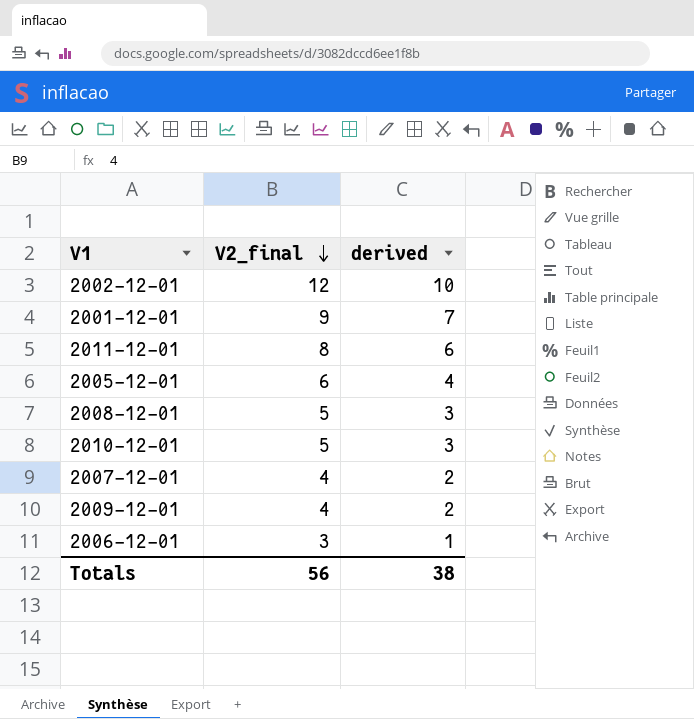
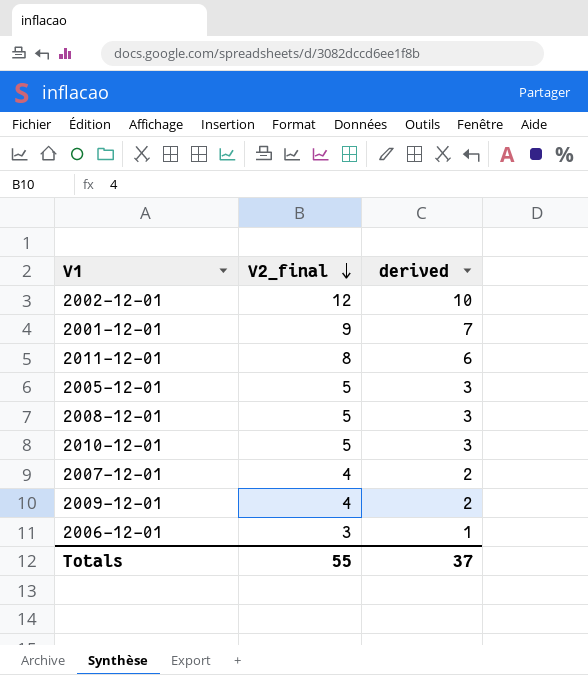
2005-12-01 | V2_final: 6 -> 5
2005-12-01 | derived: 4 -> 3
Totals | V2_final: 56 -> 55
Totals | derived: 38 -> 37

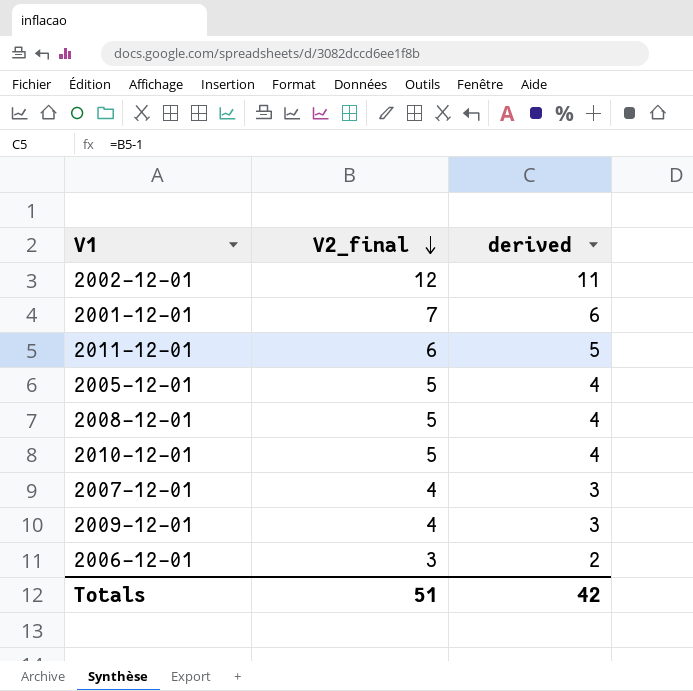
column derived | formula: [V2_final] - 2 -> [V2_final] - 1
2001-12-01 | V2_final: 9 -> 7
2011-12-01 | V2_final: 8 -> 6
Totals | V2_final: 55 -> 51
Totals | derived: 37 -> 42

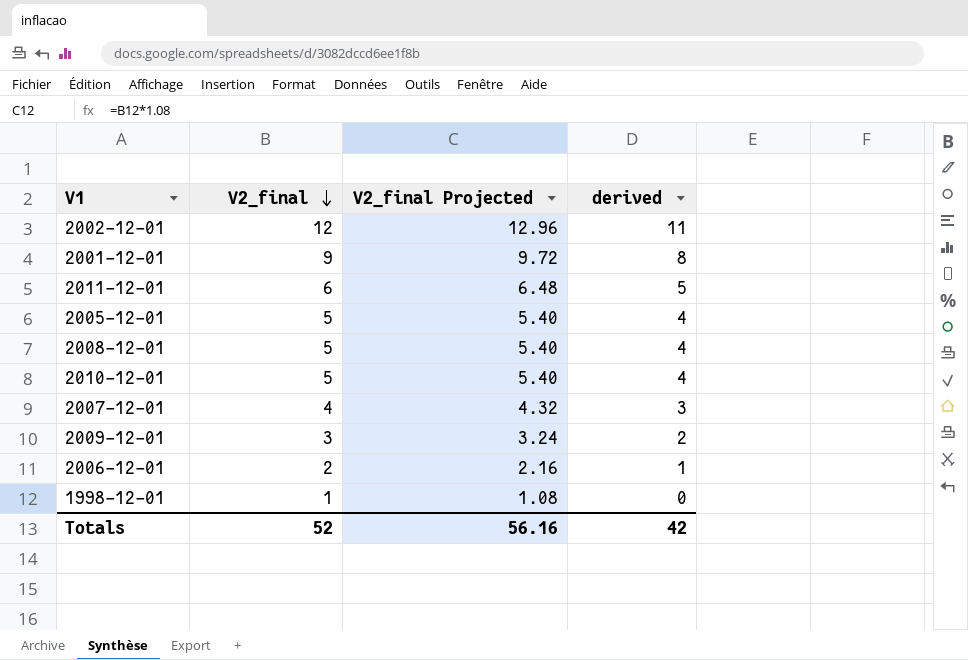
column V2_final Projected | formula: none -> [V2_final] * 1.08
2001-12-01 | V2_final: 7 -> 9
2001-12-01 | derived: 6 -> 8
2009-12-01 | V2_final: 4 -> 3
2009-12-01 | derived: 3 -> 2
2006-12-01 | V2_final: 3 -> 2
2006-12-01 | derived: 2 -> 1
row 1998-12-01: none -> 1 | 1.08 | 0
Totals | V2_final: 51 -> 52

